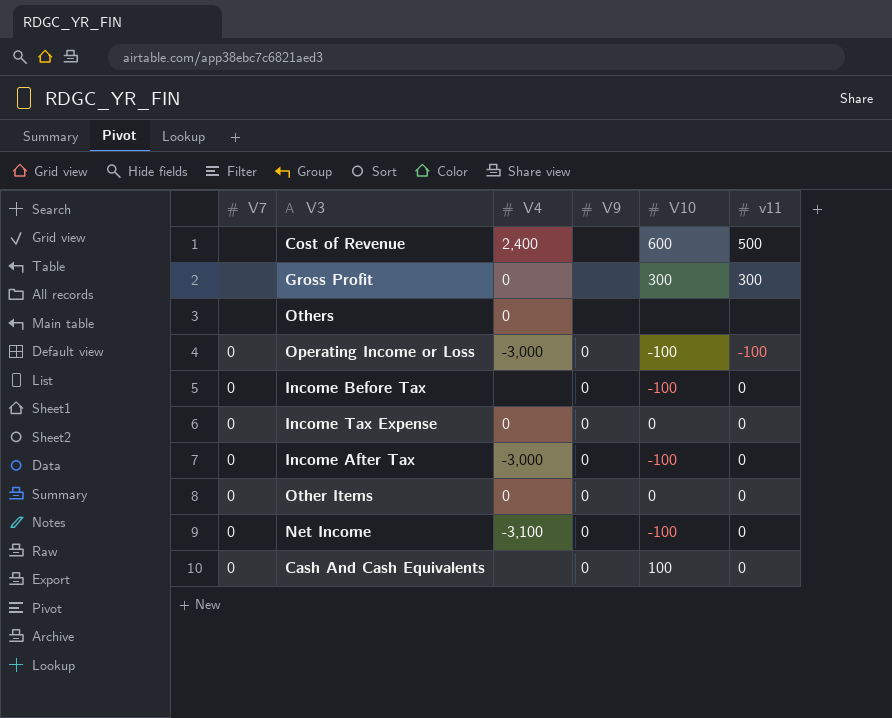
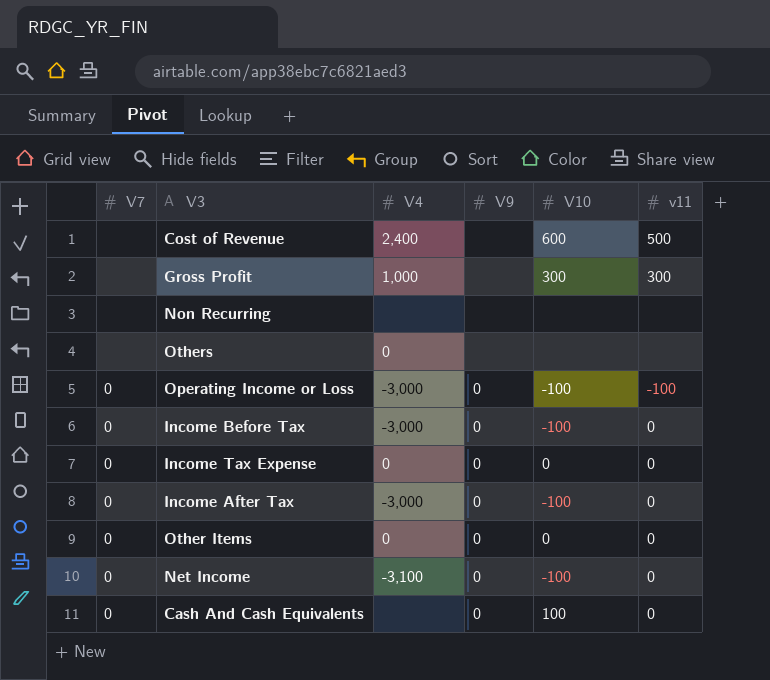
Gross Profit | V4: 0 -> 1,000
row Non Recurring: none -> none | none | none | none | none
Income Before Tax | V4: none -> -3,000

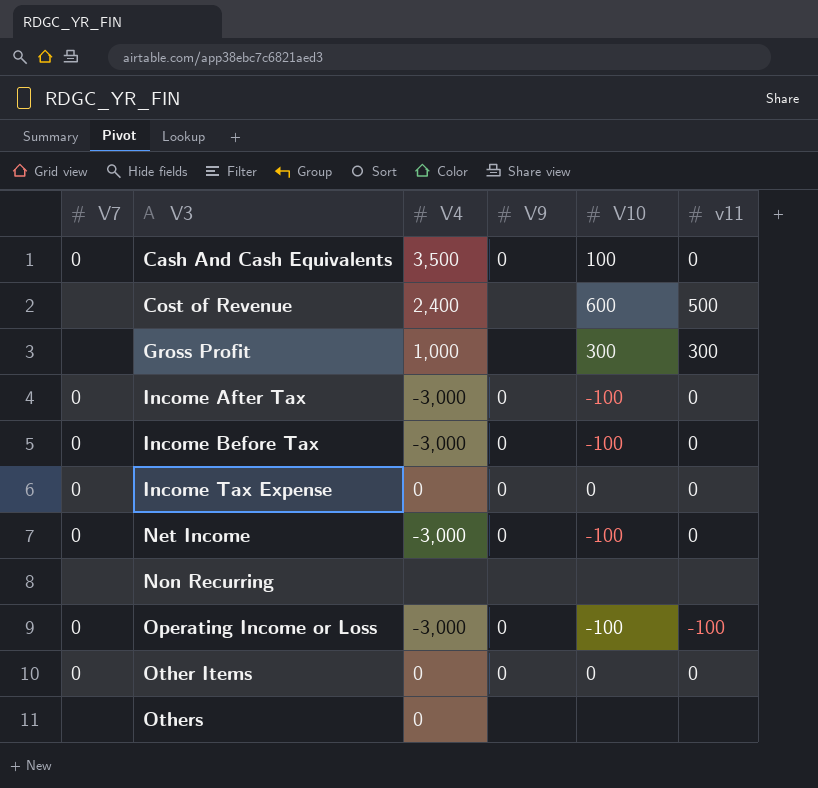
row order: none -> V3 ascending
Cash And Cash Equivalents | V4: none -> 3,500
Net Income | V4: -3,100 -> -3,000

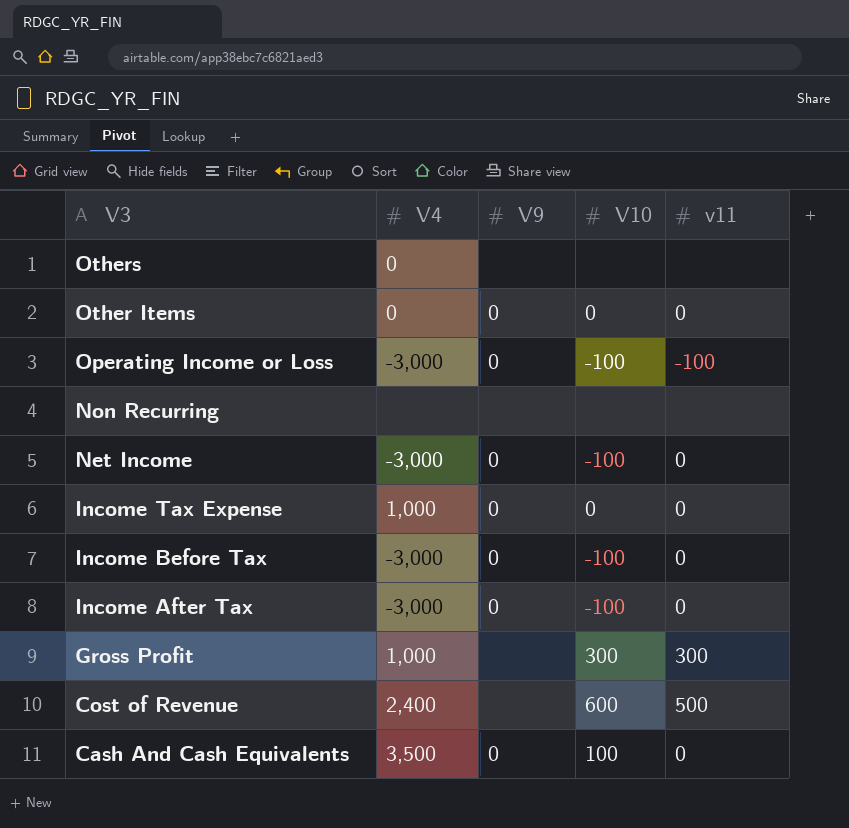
row order: V3 ascending -> V3 descending
column V7 | position: 1 -> none
Income Tax Expense | V4: 0 -> 1,000

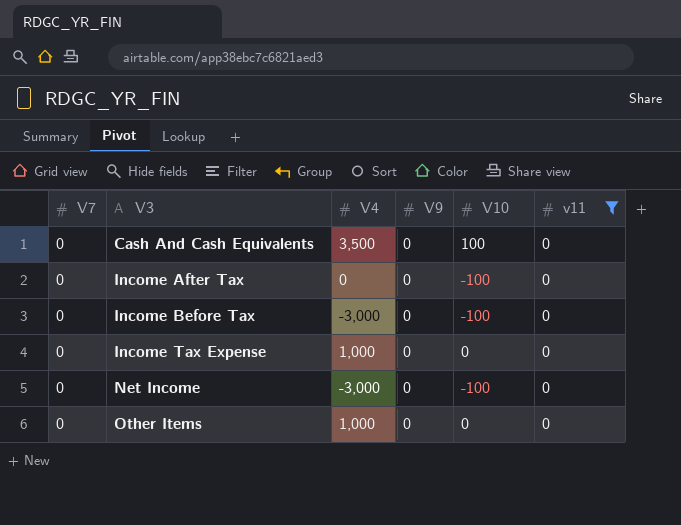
filter: none -> v11 = 0
row order: V3 descending -> V3 ascending
column V7 | position: none -> 1
Income After Tax | V4: -3,000 -> 0
Other Items | V4: 0 -> 1,000

